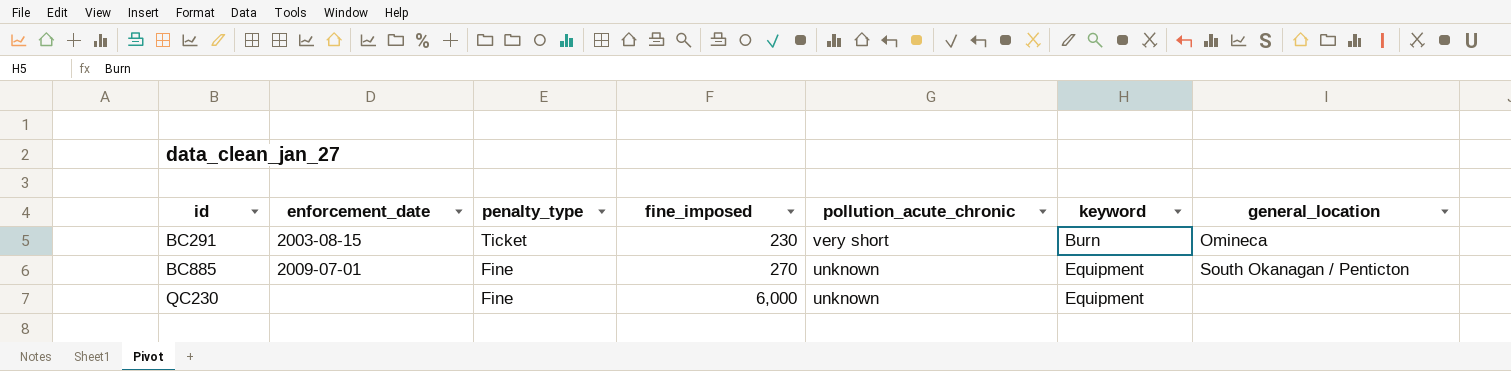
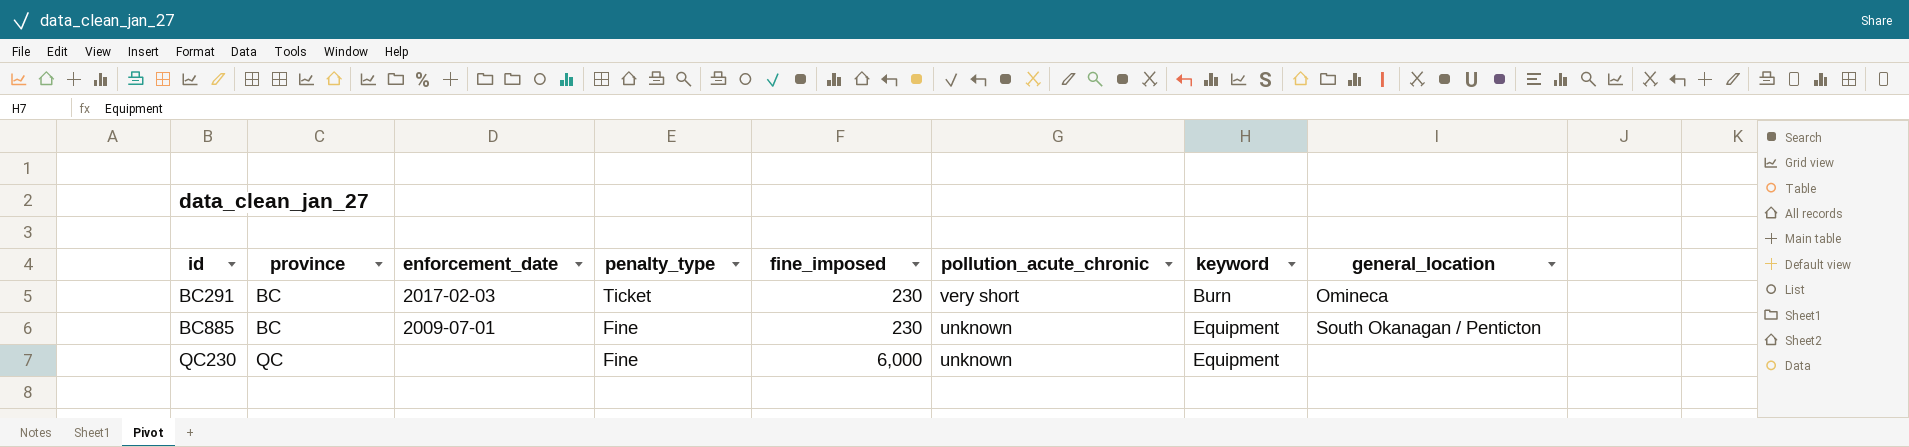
column province | position: none -> 2
BC291 | enforcement_date: 2003-08-15 -> 2017-02-03
BC885 | fine_imposed: 270 -> 230

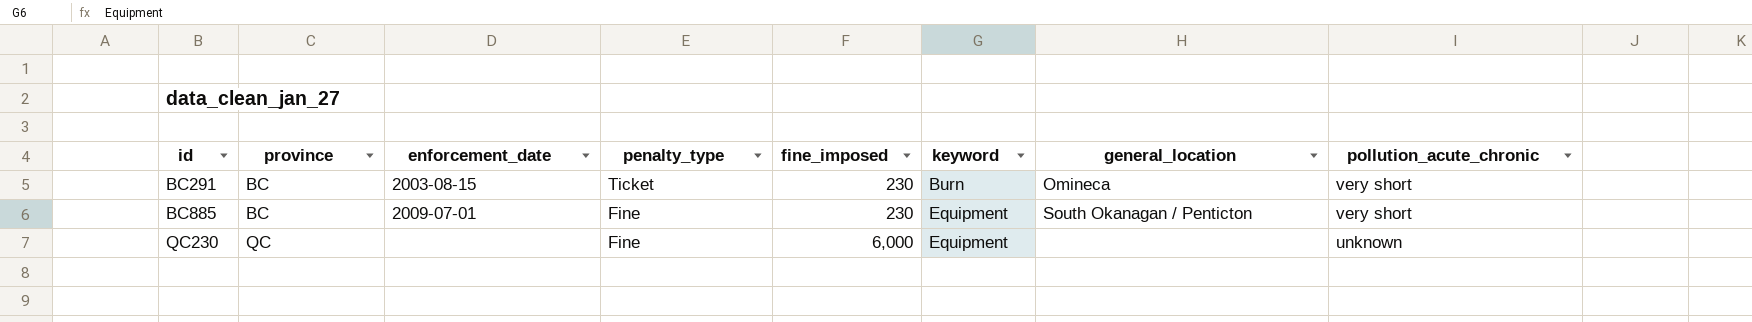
column pollution_acute_chronic | position: 6 -> 8
BC291 | enforcement_date: 2017-02-03 -> 2003-08-15
BC885 | pollution_acute_chronic: unknown -> very short

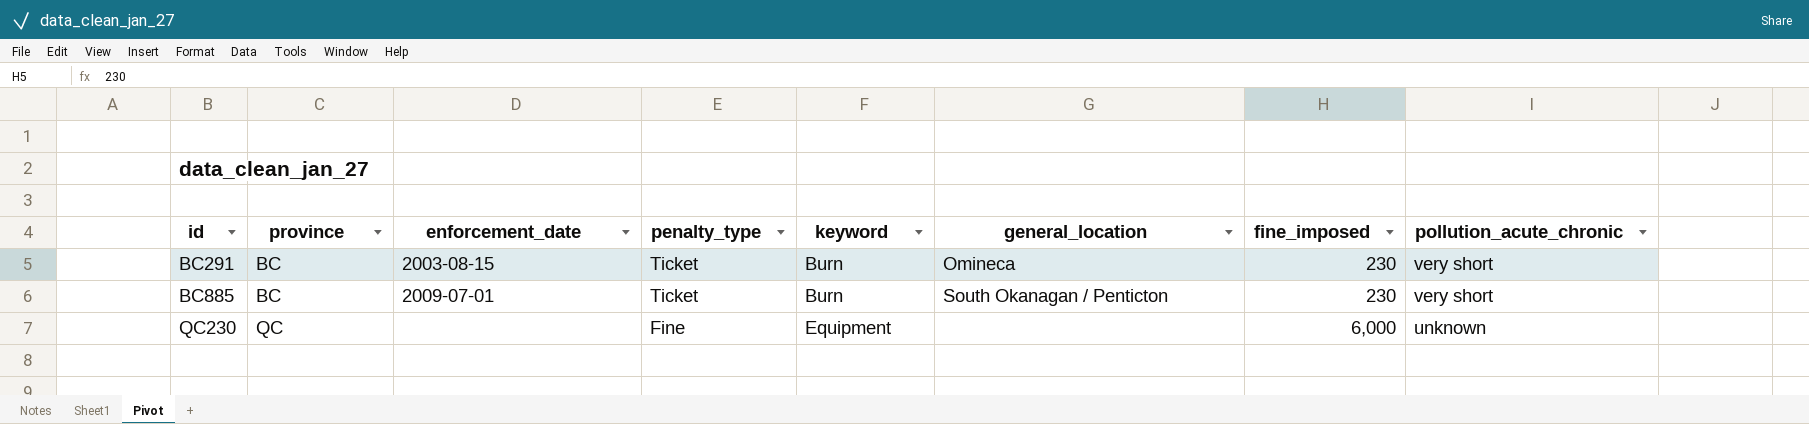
column fine_imposed | position: 5 -> 7
BC885 | penalty_type: Fine -> Ticket
BC885 | keyword: Equipment -> Burn

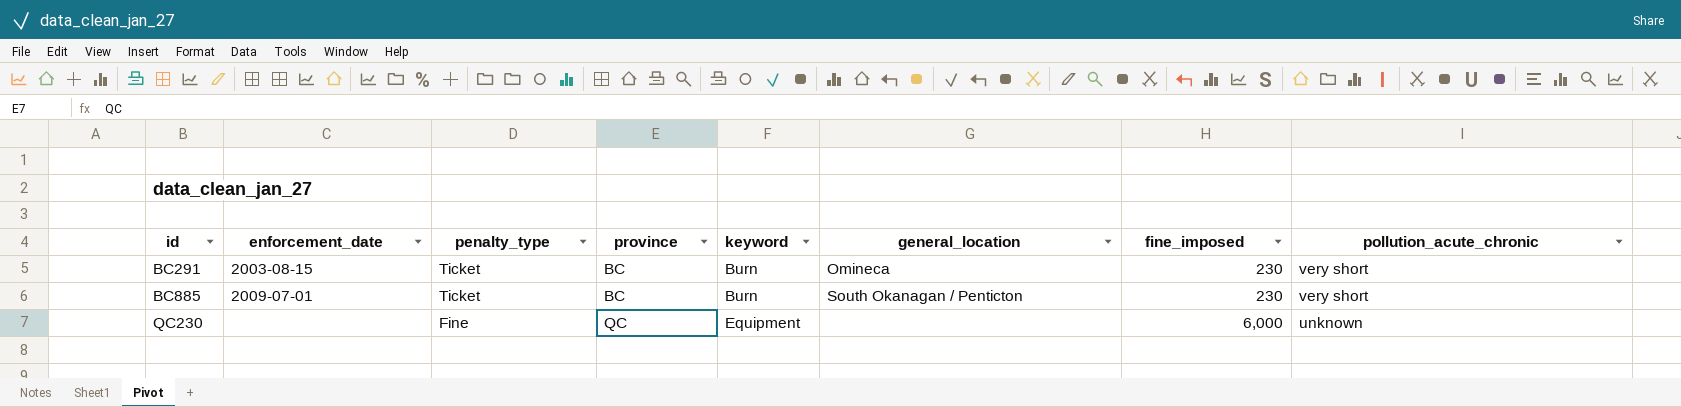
column province | position: 2 -> 4

